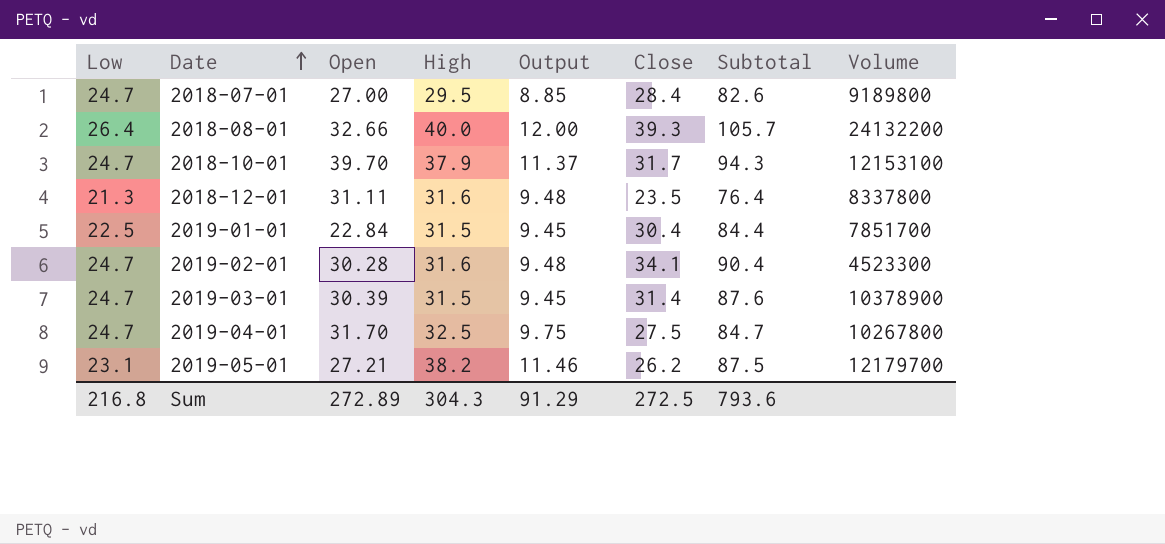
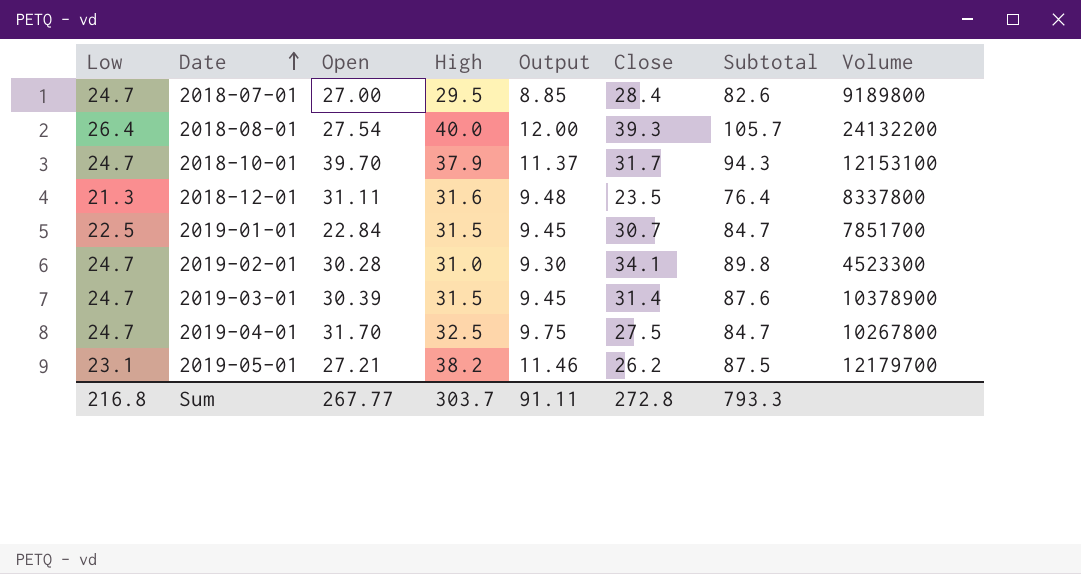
2018-08-01 | Open: 32.66 -> 27.54
2019-01-01 | Close: 30.4 -> 30.7
2019-01-01 | Subtotal: 84.4 -> 84.7
2019-02-01 | High: 31.6 -> 31.0
2019-02-01 | Output: 9.48 -> 9.30
2019-02-01 | Subtotal: 90.4 -> 89.8
Sum | Open: 272.89 -> 267.77
Sum | High: 304.3 -> 303.7
Sum | Output: 91.29 -> 91.11
Sum | Close: 272.5 -> 272.8
Sum | Subtotal: 793.6 -> 793.3

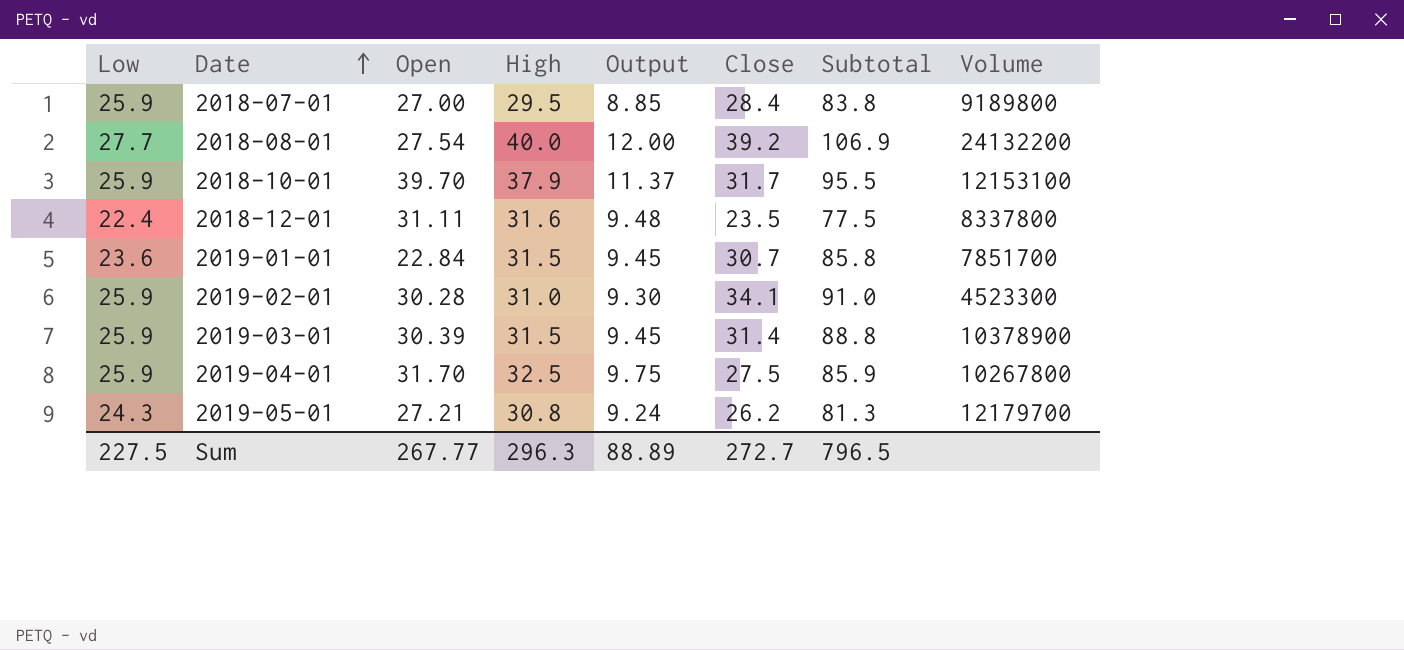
2018-07-01 | Low: 24.7 -> 25.9
2018-07-01 | Subtotal: 82.6 -> 83.8
2018-08-01 | Low: 26.4 -> 27.7
2018-08-01 | Close: 39.3 -> 39.2
2018-08-01 | Subtotal: 105.7 -> 106.9
2018-10-01 | Low: 24.7 -> 25.9
2018-10-01 | Subtotal: 94.3 -> 95.5
2018-12-01 | Low: 21.3 -> 22.4
2018-12-01 | Subtotal: 76.4 -> 77.5
2019-01-01 | Low: 22.5 -> 23.6
2019-01-01 | Subtotal: 84.7 -> 85.8
2019-02-01 | Low: 24.7 -> 25.9
2019-02-01 | Subtotal: 89.8 -> 91.0
2019-03-01 | Low: 24.7 -> 25.9
2019-03-01 | Subtotal: 87.6 -> 88.8
2019-04-01 | Low: 24.7 -> 25.9
2019-04-01 | Subtotal: 84.7 -> 85.9
2019-05-01 | Low: 23.1 -> 24.3
2019-05-01 | High: 38.2 -> 30.8
2019-05-01 | Output: 11.46 -> 9.24
2019-05-01 | Subtotal: 87.5 -> 81.3
Sum | Low: 216.8 -> 227.5
Sum | High: 303.7 -> 296.3
Sum | Output: 91.11 -> 88.89
Sum | Close: 272.8 -> 272.7
Sum | Subtotal: 793.3 -> 796.5

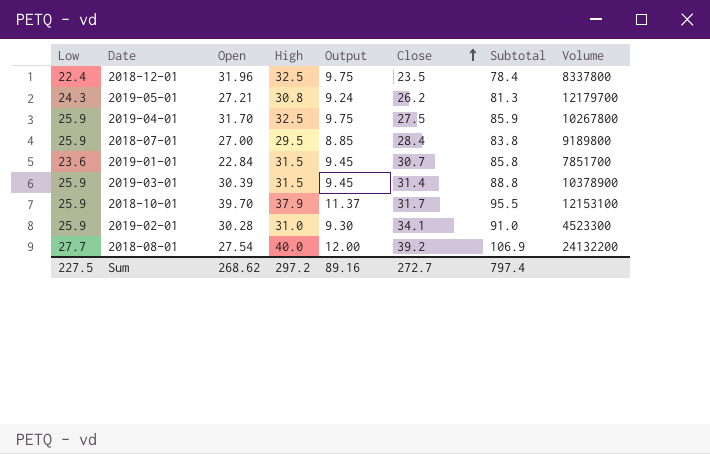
row order: Date ascending -> Close ascending
2018-12-01 | Open: 31.11 -> 31.96
2018-12-01 | High: 31.6 -> 32.5
2018-12-01 | Output: 9.48 -> 9.75
2018-12-01 | Subtotal: 77.5 -> 78.4
Sum | Open: 267.77 -> 268.62
Sum | High: 296.3 -> 297.2
Sum | Output: 88.89 -> 89.16
Sum | Subtotal: 796.5 -> 797.4

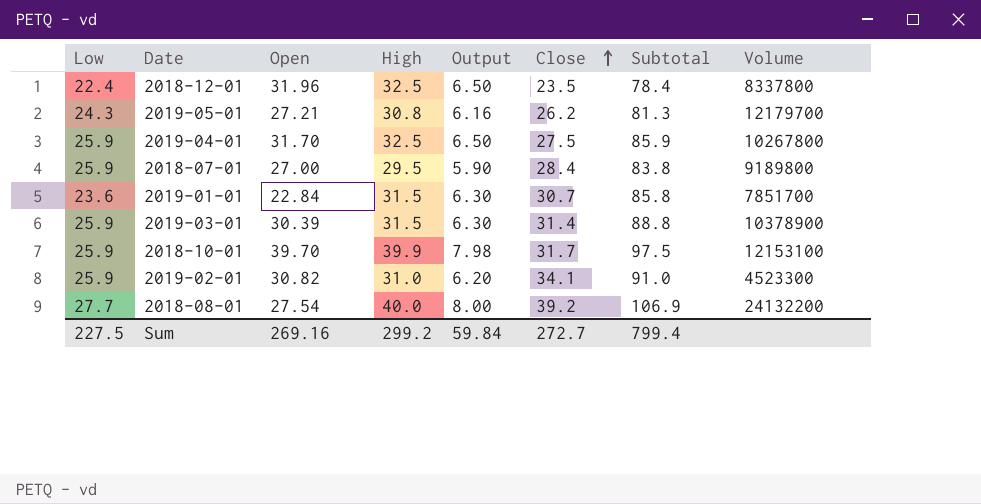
column Output | formula: [High] * 0.3 -> [High] * 0.2
2018-10-01 | High: 37.9 -> 39.9
2018-10-01 | Subtotal: 95.5 -> 97.5
2019-02-01 | Open: 30.28 -> 30.82
Sum | Open: 268.62 -> 269.16
Sum | High: 297.2 -> 299.2
Sum | Output: 89.16 -> 59.84
Sum | Subtotal: 797.4 -> 799.4

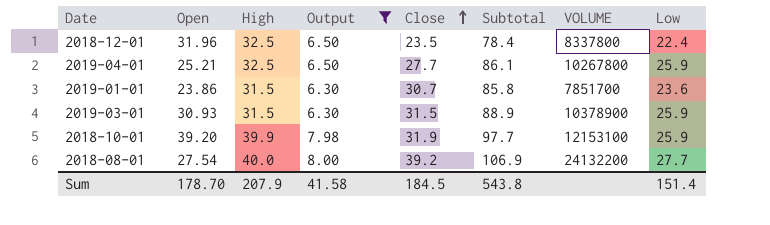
filter: none -> Output >= 6.30
column name: Volume -> VOLUME
column Low | position: 1 -> 8
2019-04-01 | Open: 31.70 -> 25.21
2019-04-01 | Close: 27.5 -> 27.7
2019-04-01 | Subtotal: 85.9 -> 86.1
2019-01-01 | Open: 22.84 -> 23.86
2019-03-01 | Open: 30.39 -> 30.93
2019-03-01 | Close: 31.4 -> 31.5
2019-03-01 | Subtotal: 88.8 -> 88.9
2018-10-01 | Open: 39.70 -> 39.20
2018-10-01 | Close: 31.7 -> 31.9
2018-10-01 | Subtotal: 97.5 -> 97.7
Sum | Open: 269.16 -> 178.70
Sum | High: 299.2 -> 207.9
Sum | Output: 59.84 -> 41.58
Sum | Close: 272.7 -> 184.5
Sum | Subtotal: 799.4 -> 543.8
Sum | Low: 227.5 -> 151.4

